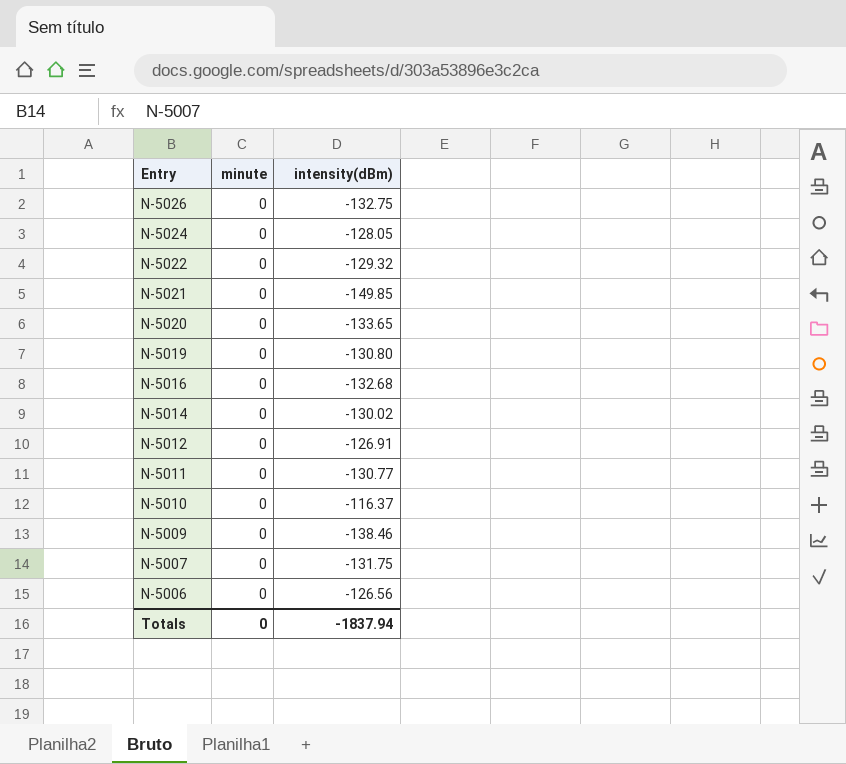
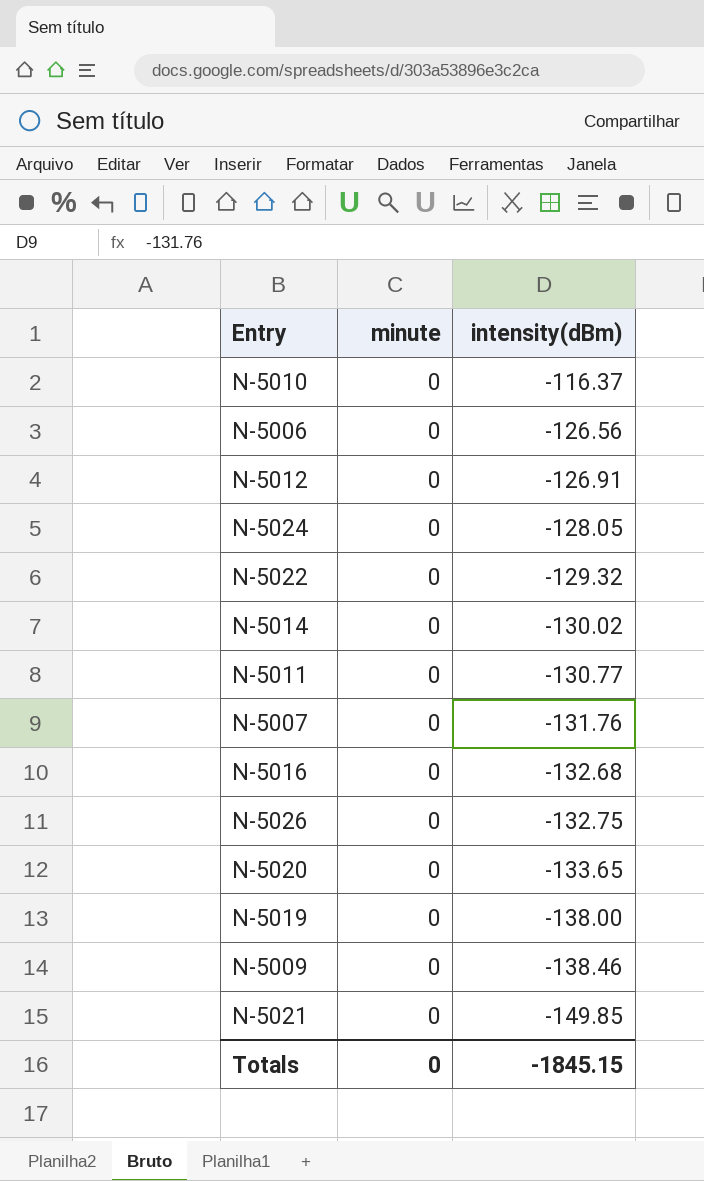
row order: Entry descending -> intensity(dBm) descending
N-5007 | intensity(dBm): -131.75 -> -131.76
N-5019 | intensity(dBm): -130.80 -> -138.00
Totals | intensity(dBm): -1837.94 -> -1845.15

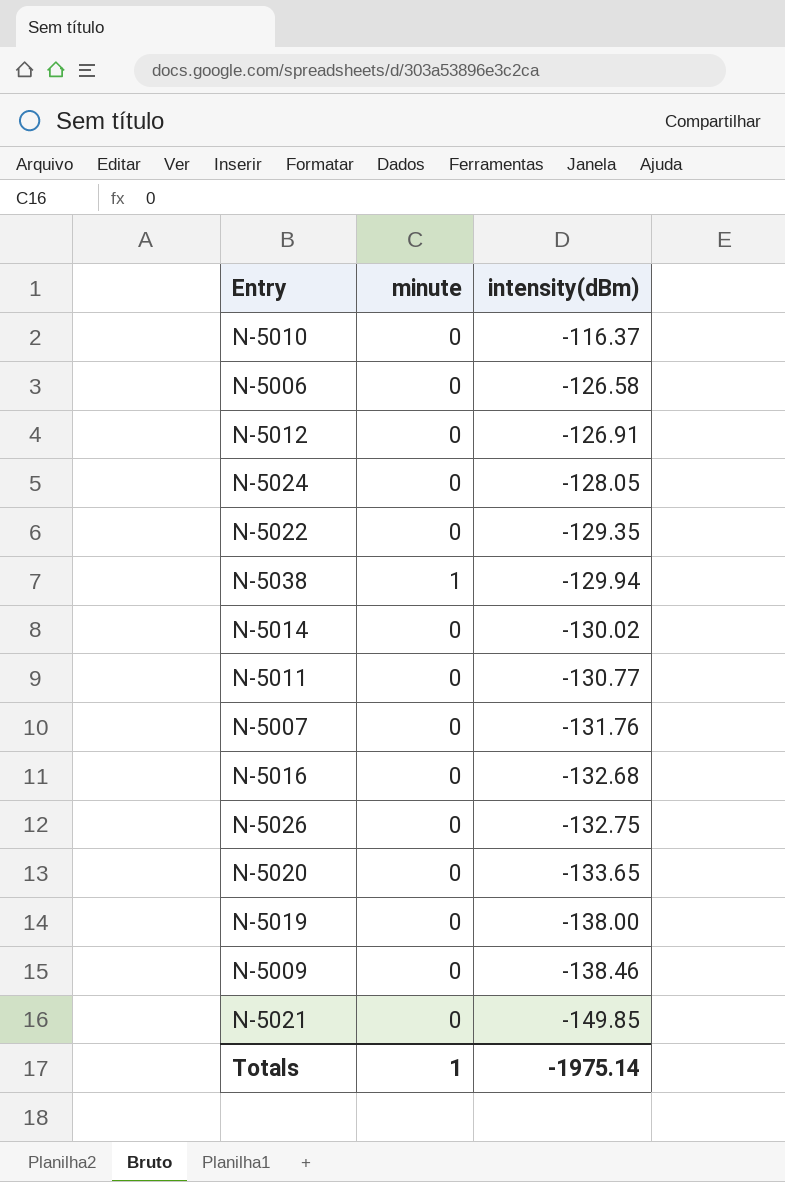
N-5006 | intensity(dBm): -126.56 -> -126.58
N-5022 | intensity(dBm): -129.32 -> -129.35
row N-5038: none -> 1 | -129.94
Totals | minute: 0 -> 1
Totals | intensity(dBm): -1845.15 -> -1975.14

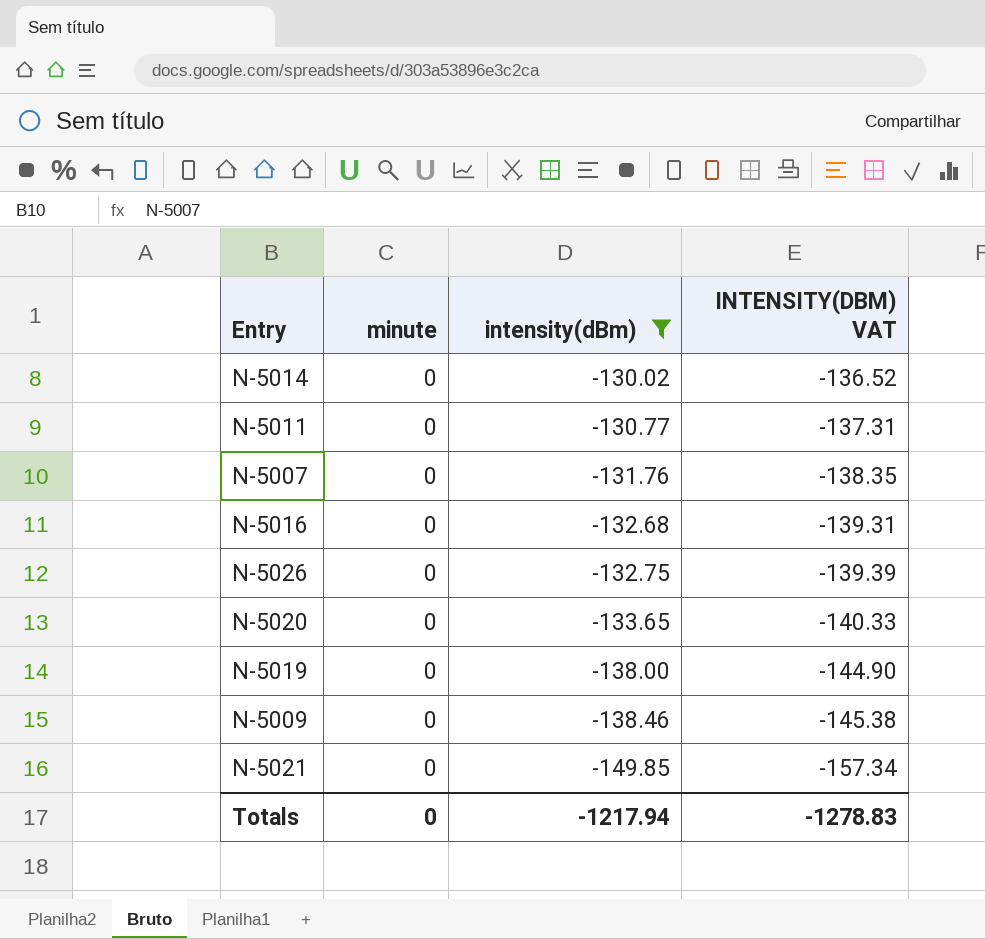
filter: none -> intensity(dBm) <= -130.02
column INTENSITY(DBM) VAT | formula: none -> [intensity(dBm)] * 1.05
Totals | minute: 1 -> 0
Totals | intensity(dBm): -1975.14 -> -1217.94

